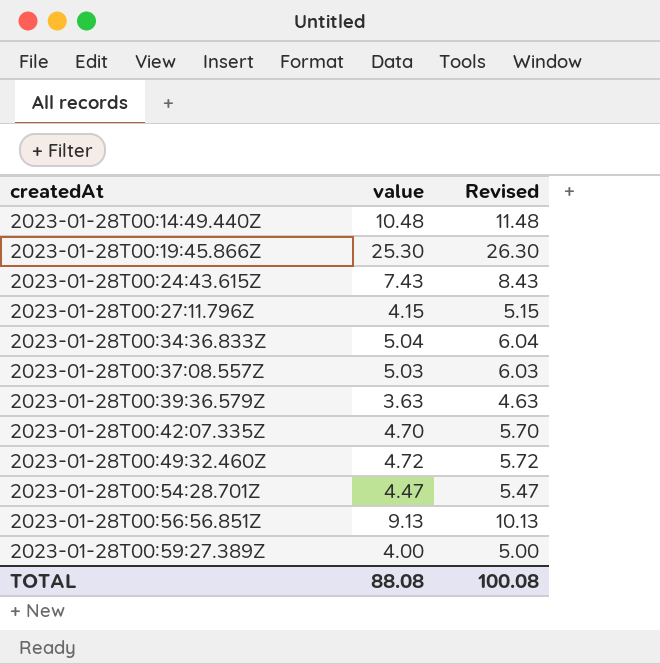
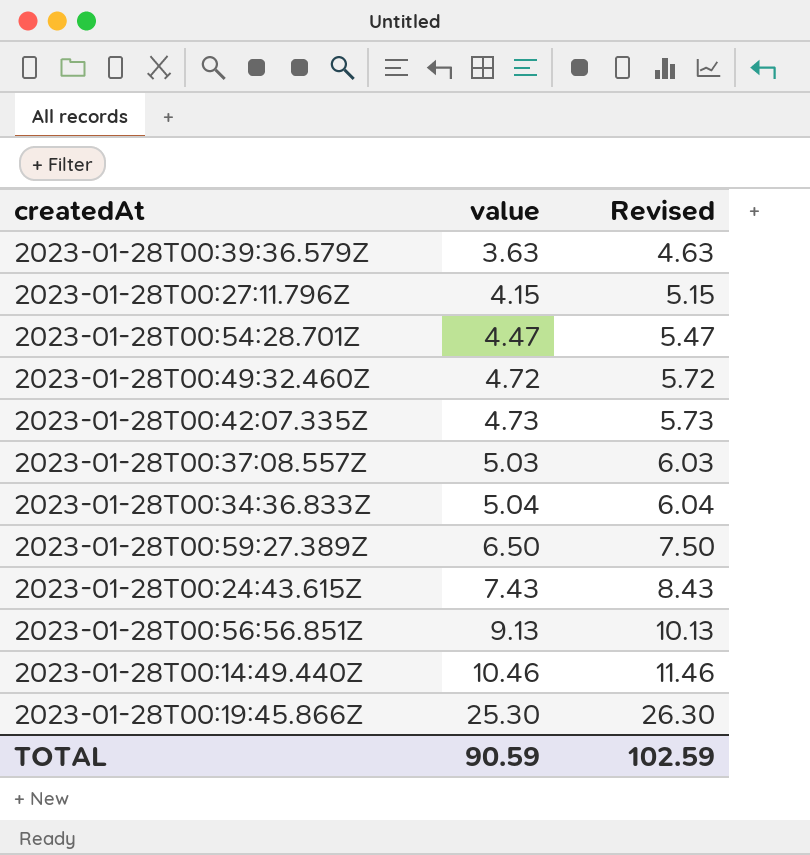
row order: createdAt ascending -> value ascending
2023-01-28T00:42:07.335Z | value: 4.70 -> 4.73
2023-01-28T00:42:07.335Z | Revised: 5.70 -> 5.73
2023-01-28T00:59:27.389Z | value: 4.00 -> 6.50
2023-01-28T00:59:27.389Z | Revised: 5.00 -> 7.50
2023-01-28T00:14:49.440Z | value: 10.48 -> 10.46
2023-01-28T00:14:49.440Z | Revised: 11.48 -> 11.46
TOTAL | value: 88.08 -> 90.59
TOTAL | Revised: 100.08 -> 102.59

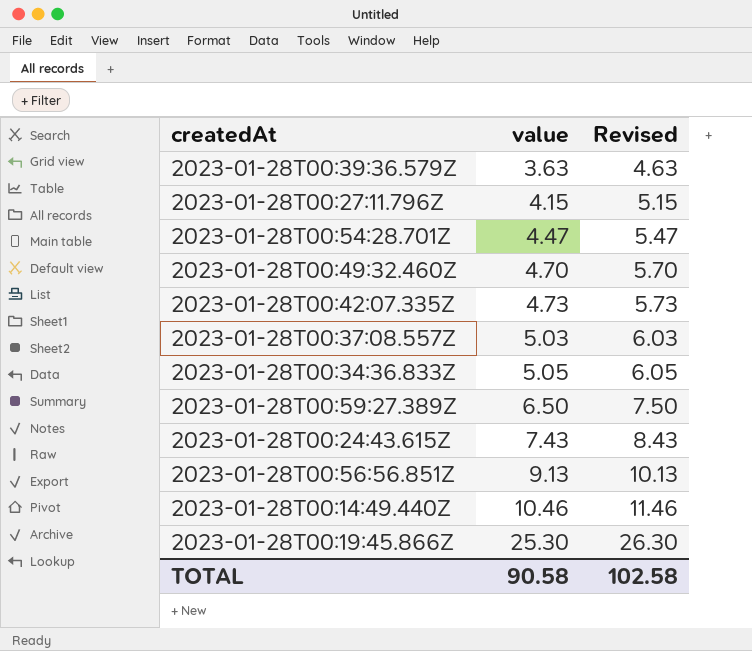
2023-01-28T00:49:32.460Z | value: 4.72 -> 4.70
2023-01-28T00:49:32.460Z | Revised: 5.72 -> 5.70
2023-01-28T00:34:36.833Z | value: 5.04 -> 5.05
2023-01-28T00:34:36.833Z | Revised: 6.04 -> 6.05
TOTAL | value: 90.59 -> 90.58
TOTAL | Revised: 102.59 -> 102.58

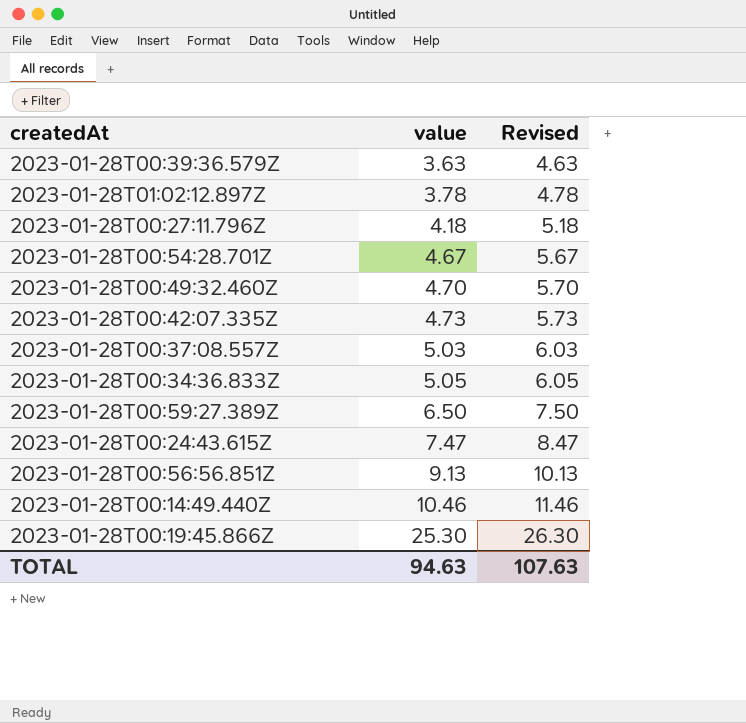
row 2023-01-28T01:02:12.897Z: none -> 3.78 | 4.78
2023-01-28T00:27:11.796Z | value: 4.15 -> 4.18
2023-01-28T00:27:11.796Z | Revised: 5.15 -> 5.18
2023-01-28T00:54:28.701Z | value: 4.47 -> 4.67
2023-01-28T00:54:28.701Z | Revised: 5.47 -> 5.67
2023-01-28T00:24:43.615Z | value: 7.43 -> 7.47
2023-01-28T00:24:43.615Z | Revised: 8.43 -> 8.47
TOTAL | value: 90.58 -> 94.63
TOTAL | Revised: 102.58 -> 107.63

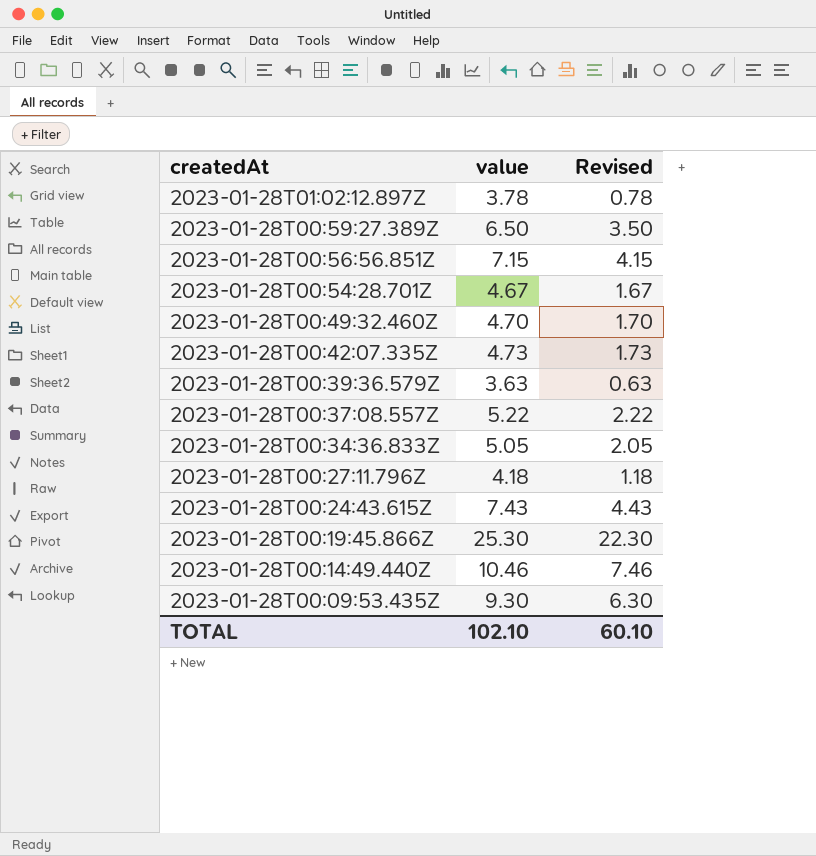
row order: value ascending -> createdAt descending
column Revised | formula: [value] + 1 -> [value] - 3
2023-01-28T00:56:56.851Z | value: 9.13 -> 7.15
2023-01-28T00:37:08.557Z | value: 5.03 -> 5.22
2023-01-28T00:24:43.615Z | value: 7.47 -> 7.43
row 2023-01-28T00:09:53.435Z: none -> 9.30 | 6.30
TOTAL | value: 94.63 -> 102.10
TOTAL | Revised: 107.63 -> 60.10

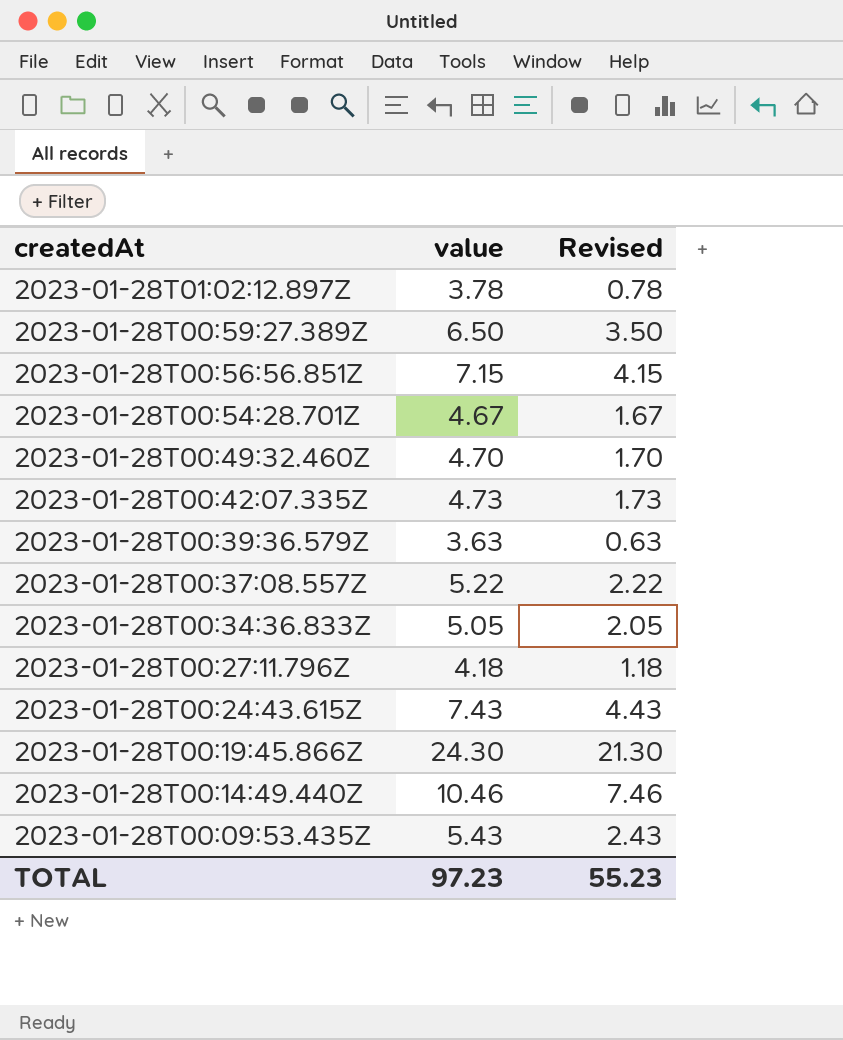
2023-01-28T00:19:45.866Z | value: 25.30 -> 24.30
2023-01-28T00:19:45.866Z | Revised: 22.30 -> 21.30
2023-01-28T00:09:53.435Z | value: 9.30 -> 5.43
2023-01-28T00:09:53.435Z | Revised: 6.30 -> 2.43
TOTAL | value: 102.10 -> 97.23
TOTAL | Revised: 60.10 -> 55.23

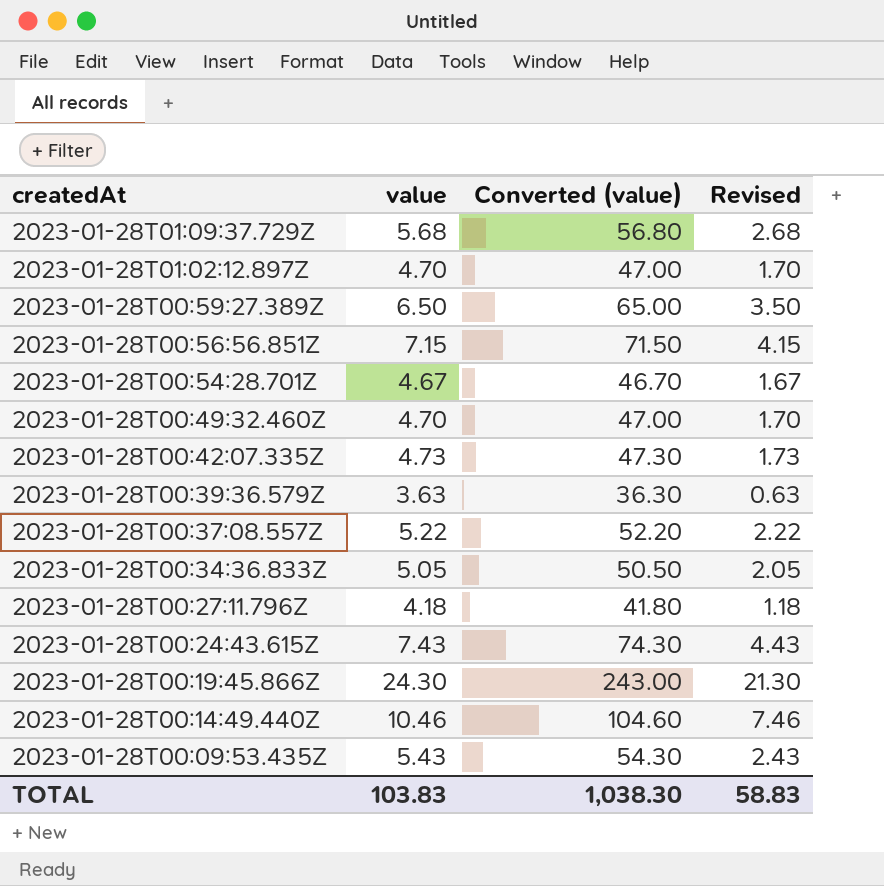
column Converted (value) | formula: none -> [value] * 10
row 2023-01-28T01:09:37.729Z: none -> 5.68 | 56.80 | 2.68
2023-01-28T01:02:12.897Z | value: 3.78 -> 4.70
2023-01-28T01:02:12.897Z | Revised: 0.78 -> 1.70
TOTAL | value: 97.23 -> 103.83
TOTAL | Revised: 55.23 -> 58.83

